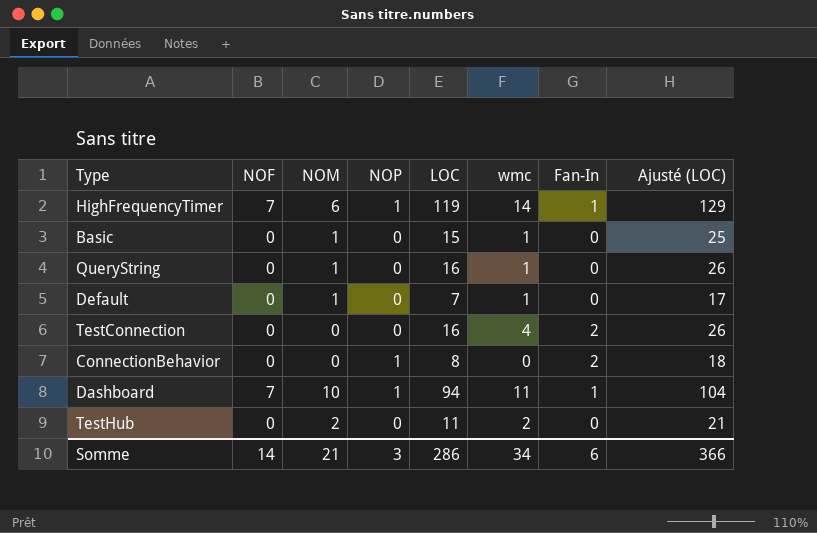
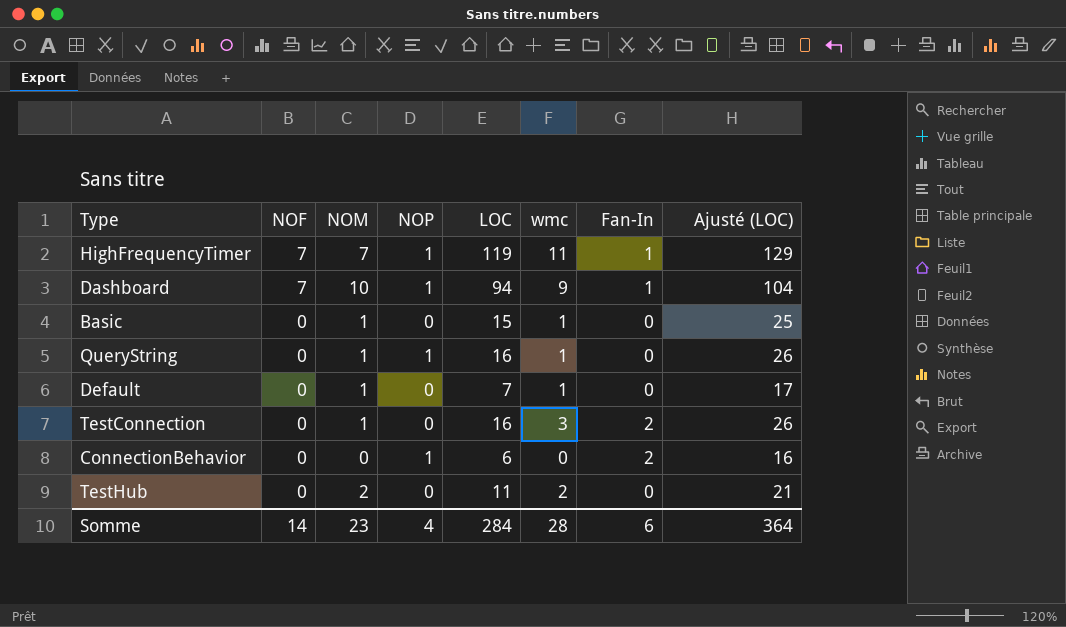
row order: none -> NOF descending
HighFrequencyTimer | NOM: 6 -> 7
HighFrequencyTimer | wmc: 14 -> 11
Dashboard | wmc: 11 -> 9
QueryString | NOP: 0 -> 1
TestConnection | NOM: 0 -> 1
TestConnection | wmc: 4 -> 3
ConnectionBehavior | LOC: 8 -> 6
ConnectionBehavior | Ajusté (LOC): 18 -> 16
Somme | NOM: 21 -> 23
Somme | NOP: 3 -> 4
Somme | LOC: 286 -> 284
Somme | wmc: 34 -> 28
Somme | Ajusté (LOC): 366 -> 364

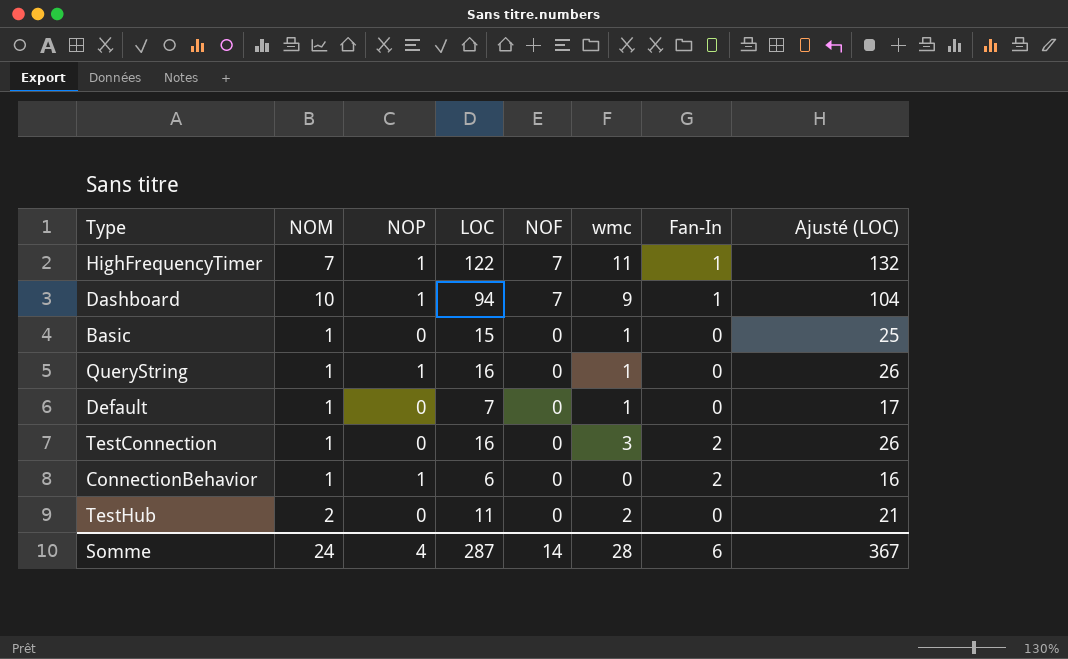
column NOF | position: 2 -> 5
HighFrequencyTimer | LOC: 119 -> 122
HighFrequencyTimer | Ajusté (LOC): 129 -> 132
ConnectionBehavior | NOM: 0 -> 1
Somme | NOM: 23 -> 24
Somme | LOC: 284 -> 287
Somme | Ajusté (LOC): 364 -> 367

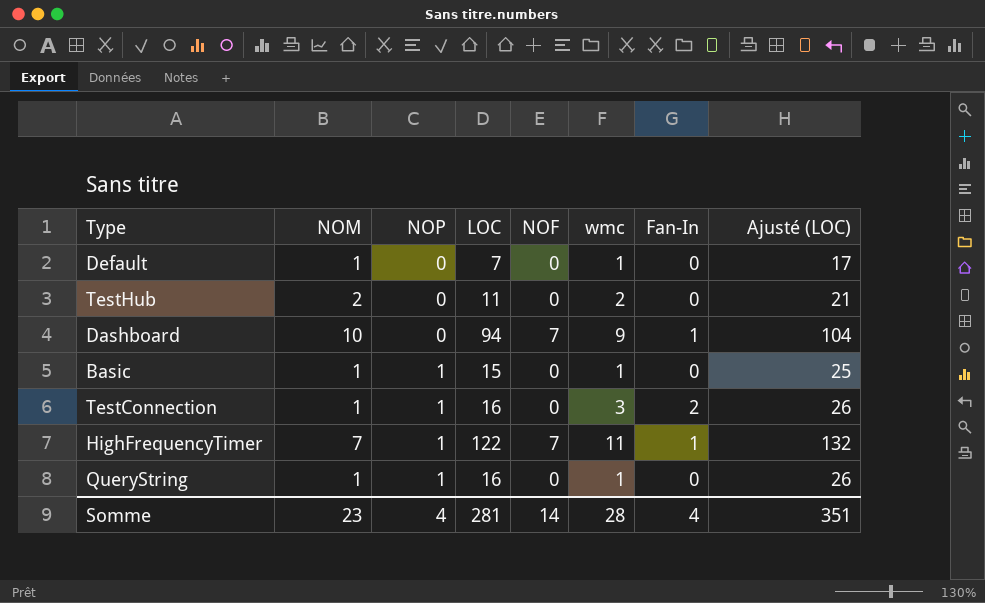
row order: NOF descending -> NOP ascending
row ConnectionBehavior: 1 | 1 | 6 | 0 | 0 | 2 | 16 -> none
Dashboard | NOP: 1 -> 0
Basic | NOP: 0 -> 1
TestConnection | NOP: 0 -> 1
Somme | NOM: 24 -> 23
Somme | LOC: 287 -> 281
Somme | Fan-In: 6 -> 4
Somme | Ajusté (LOC): 367 -> 351

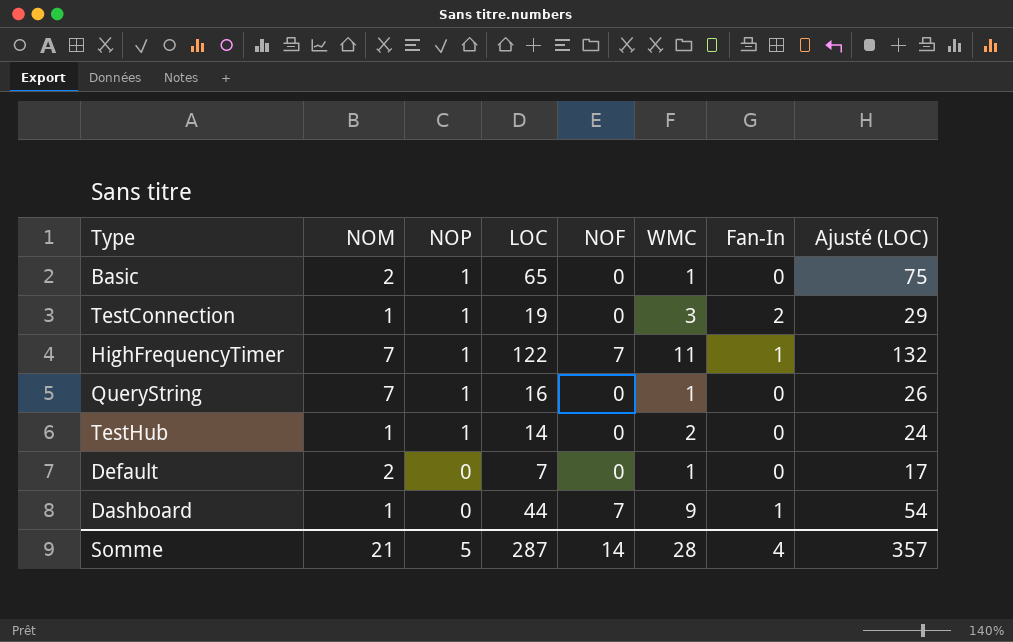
row order: NOP ascending -> NOP descending
column name: wmc -> WMC
Basic | NOM: 1 -> 2
Basic | LOC: 15 -> 65
Basic | Ajusté (LOC): 25 -> 75
TestConnection | LOC: 16 -> 19
TestConnection | Ajusté (LOC): 26 -> 29
QueryString | NOM: 1 -> 7
TestHub | NOM: 2 -> 1
TestHub | NOP: 0 -> 1
TestHub | LOC: 11 -> 14
TestHub | Ajusté (LOC): 21 -> 24
Default | NOM: 1 -> 2
Dashboard | NOM: 10 -> 1
Dashboard | LOC: 94 -> 44
Dashboard | Ajusté (LOC): 104 -> 54
Somme | NOM: 23 -> 21
Somme | NOP: 4 -> 5
Somme | LOC: 281 -> 287
Somme | Ajusté (LOC): 351 -> 357

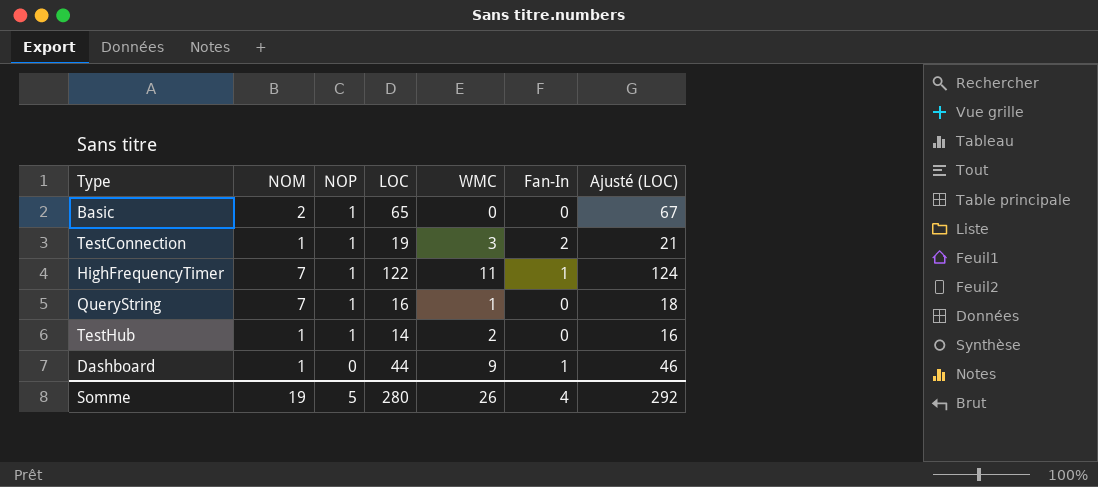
column NOF | position: 5 -> none
column Ajusté (LOC) | formula: [LOC] + 10 -> [LOC] + 2
row Default: 2 | 0 | 7 | 0 | 1 | 0 | 17 -> none
Basic | WMC: 1 -> 0
Somme | NOM: 21 -> 19
Somme | LOC: 287 -> 280
Somme | WMC: 28 -> 26
Somme | Ajusté (LOC): 357 -> 292

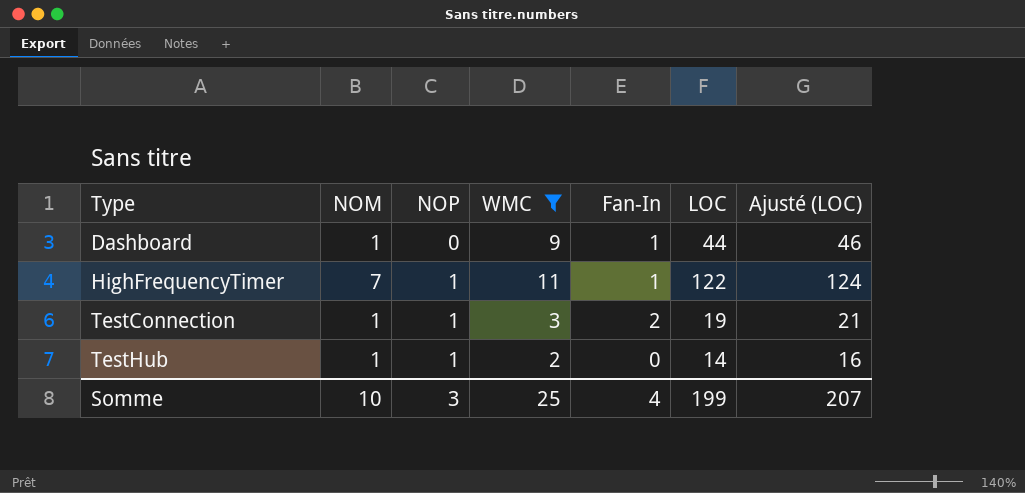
filter: none -> WMC >= 2
row order: NOP descending -> Type ascending
column LOC | position: 4 -> 6
Somme | NOM: 19 -> 10
Somme | NOP: 5 -> 3
Somme | WMC: 26 -> 25
Somme | LOC: 280 -> 199
Somme | Ajusté (LOC): 292 -> 207

